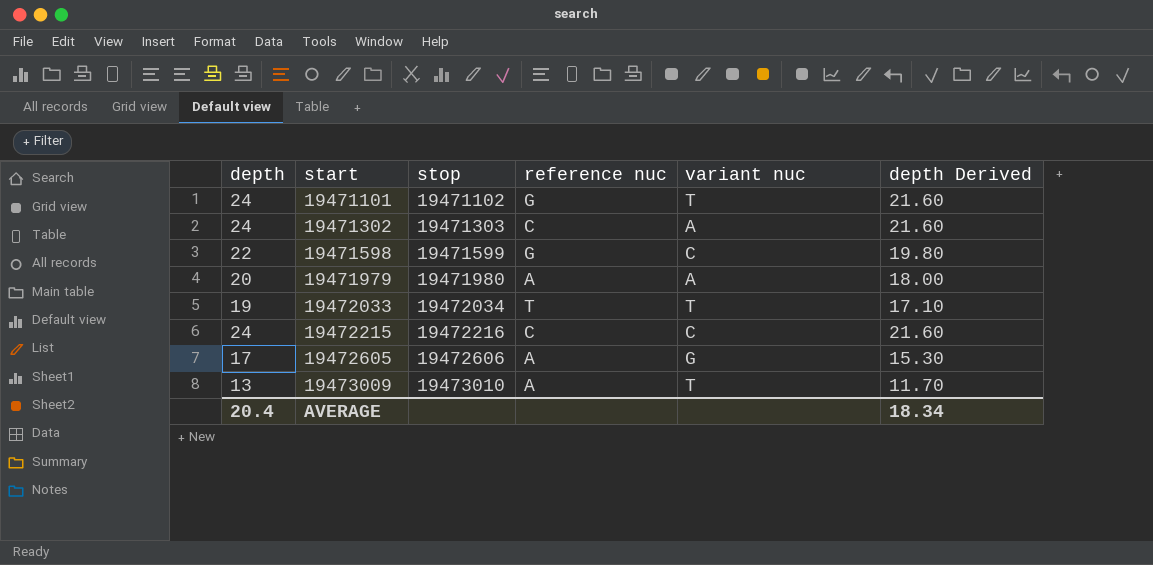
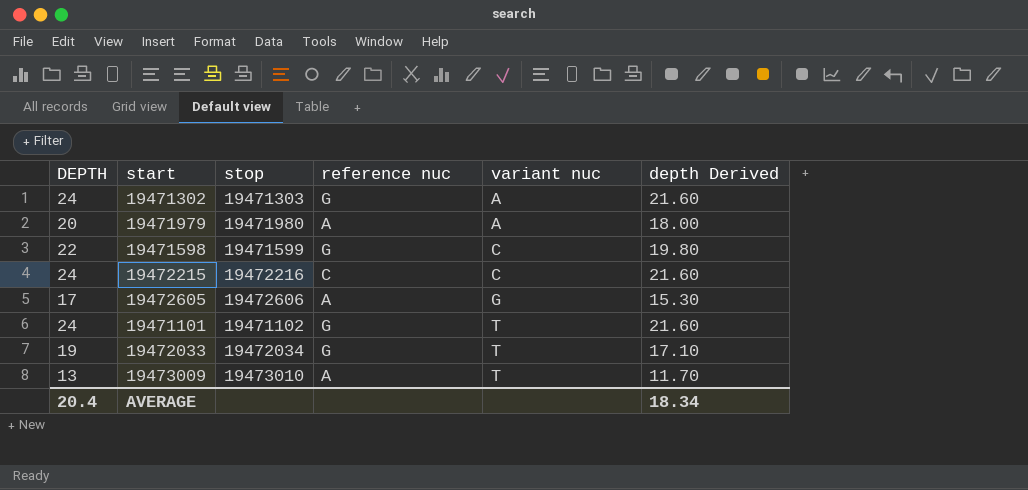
row order: start ascending -> variant nuc ascending
column name: depth -> DEPTH
19471302 | reference nuc: C -> G
19472033 | reference nuc: T -> G

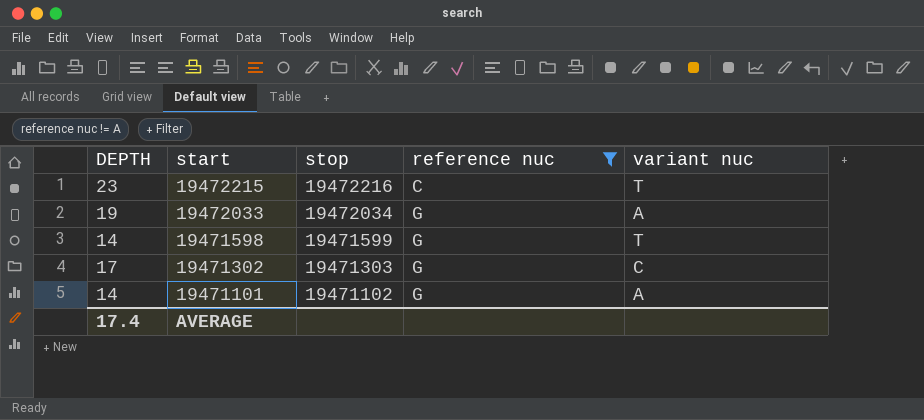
filter: none -> reference nuc != A
row order: variant nuc ascending -> start descending
column depth Derived | formula: [DEPTH] * 0.9 -> none
19472215 | DEPTH: 24 -> 23
19472215 | variant nuc: C -> T
19472033 | variant nuc: T -> A
19471598 | DEPTH: 22 -> 14
19471598 | variant nuc: C -> T
19471302 | DEPTH: 24 -> 17
19471302 | variant nuc: A -> C
19471101 | DEPTH: 24 -> 14
19471101 | variant nuc: T -> A
AVERAGE | DEPTH: 20.4 -> 17.4

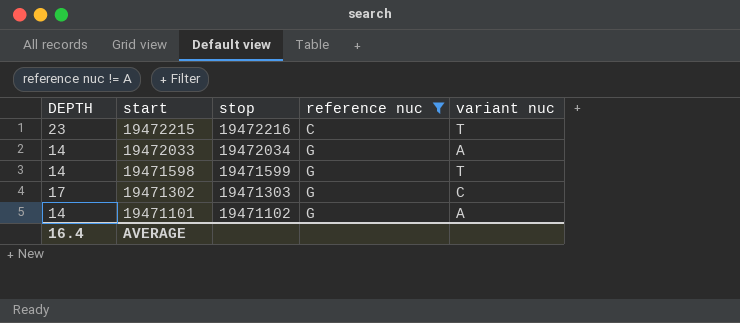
19472033 | DEPTH: 19 -> 14
AVERAGE | DEPTH: 17.4 -> 16.4

